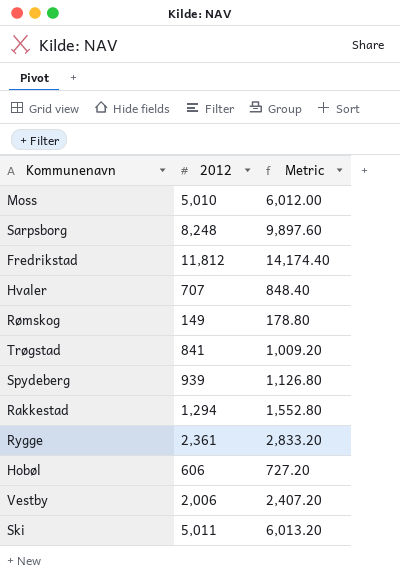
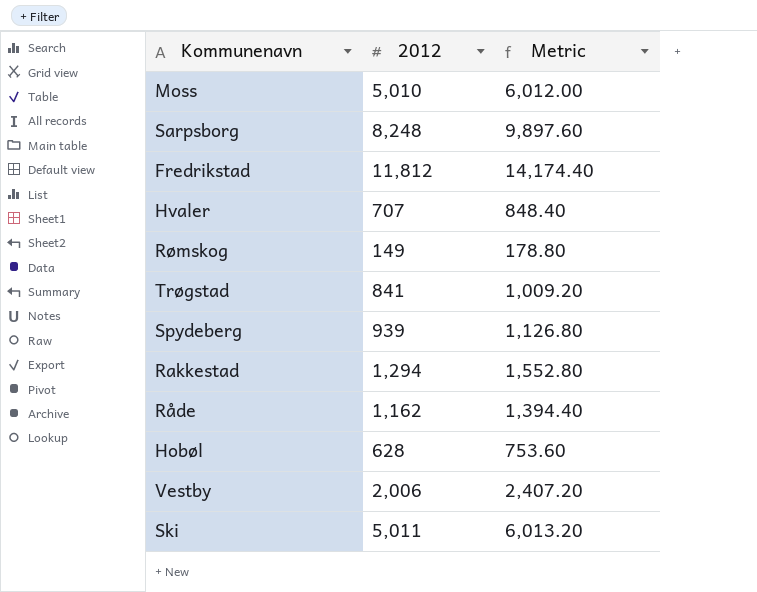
row Rygge: 2,361 | 2,833.20 -> none
row Råde: none -> 1,162 | 1,394.40
Hobøl | 2012: 606 -> 628
Hobøl | Metric: 727.20 -> 753.60

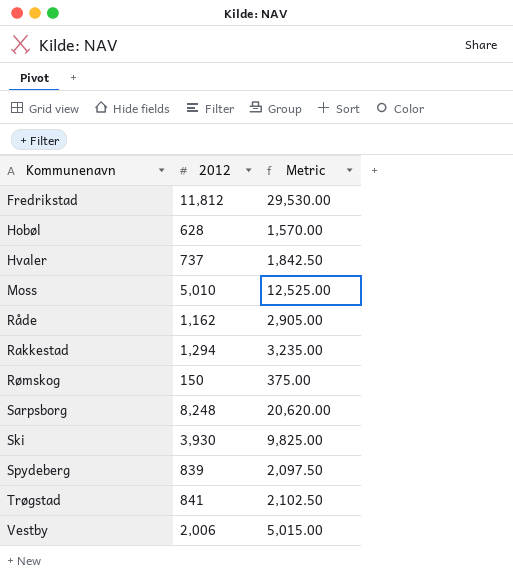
row order: none -> Kommunenavn ascending
column Metric | formula: [2012] * 1.2 -> [2012] * 2.5
Hvaler | 2012: 707 -> 737
Rømskog | 2012: 149 -> 150
Ski | 2012: 5,011 -> 3,930
Spydeberg | 2012: 939 -> 839

